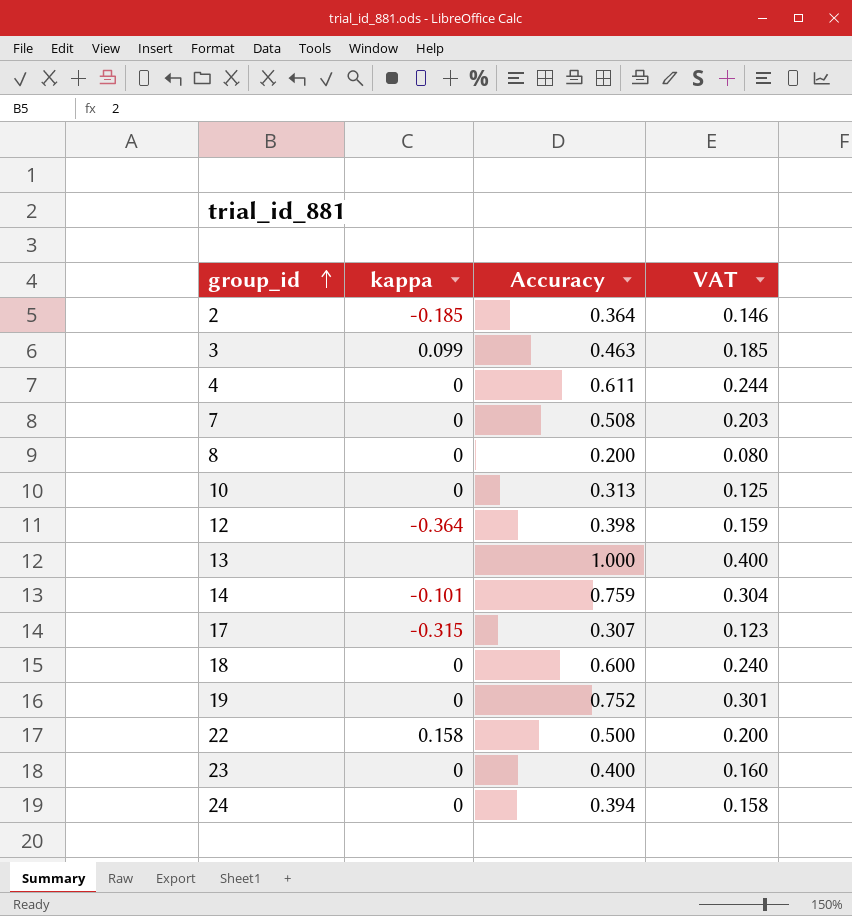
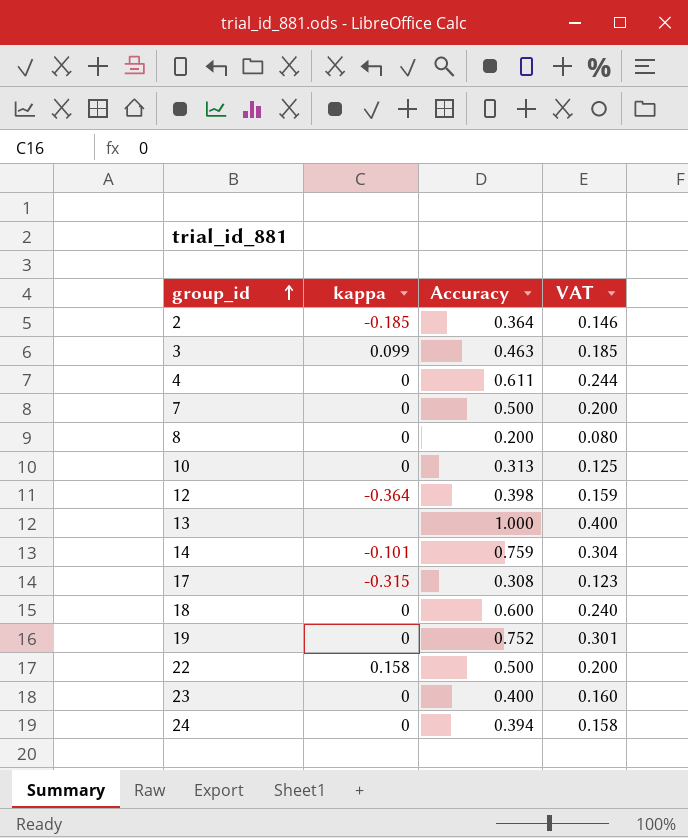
7 | Accuracy: 0.508 -> 0.500
7 | VAT: 0.203 -> 0.200
17 | Accuracy: 0.307 -> 0.308

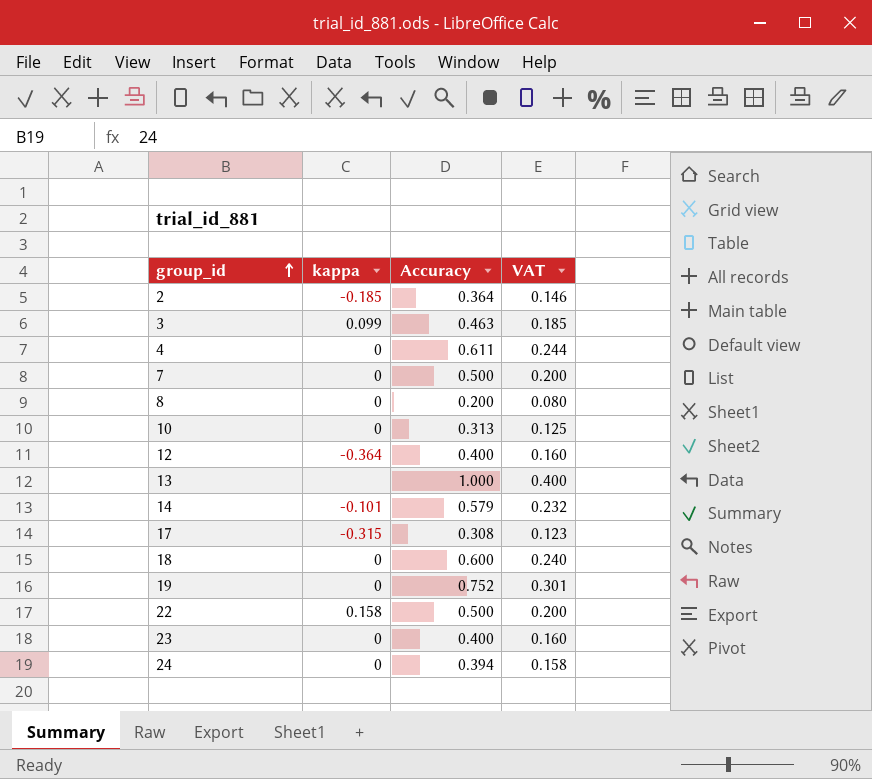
12 | Accuracy: 0.398 -> 0.400
12 | VAT: 0.159 -> 0.160
14 | Accuracy: 0.759 -> 0.579
14 | VAT: 0.304 -> 0.232

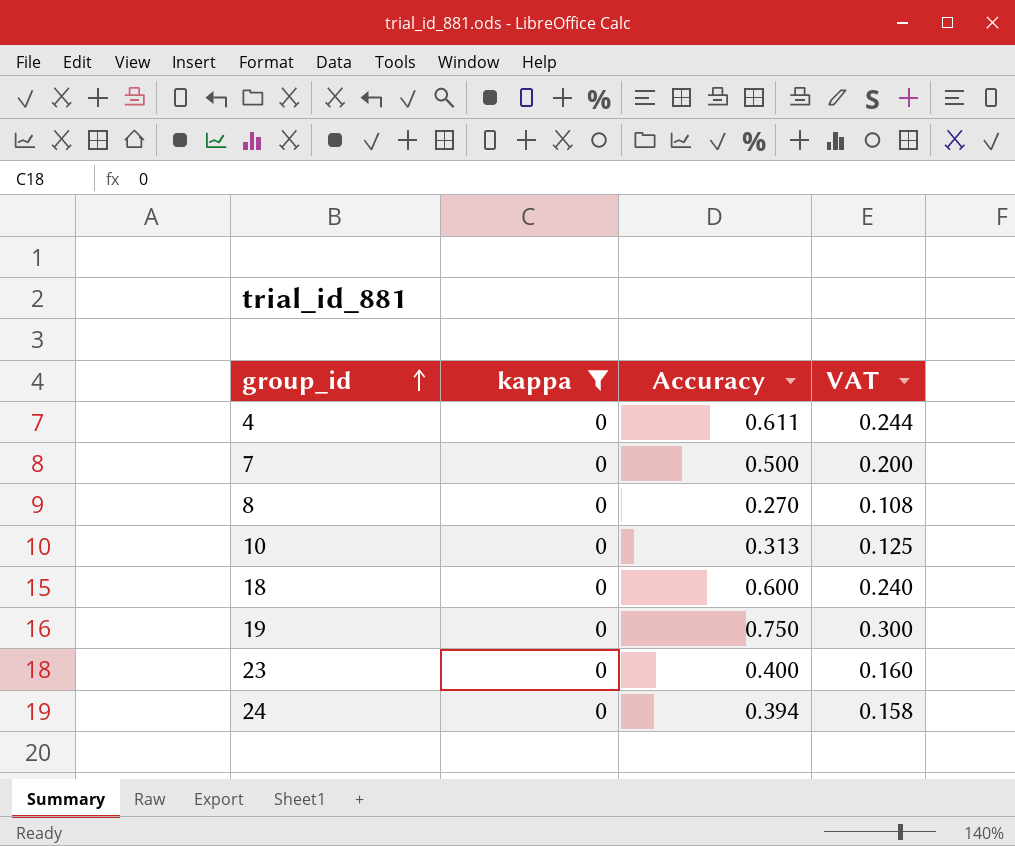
filter: none -> kappa = 0
8 | Accuracy: 0.200 -> 0.270
8 | VAT: 0.080 -> 0.108
19 | Accuracy: 0.752 -> 0.750
19 | VAT: 0.301 -> 0.300

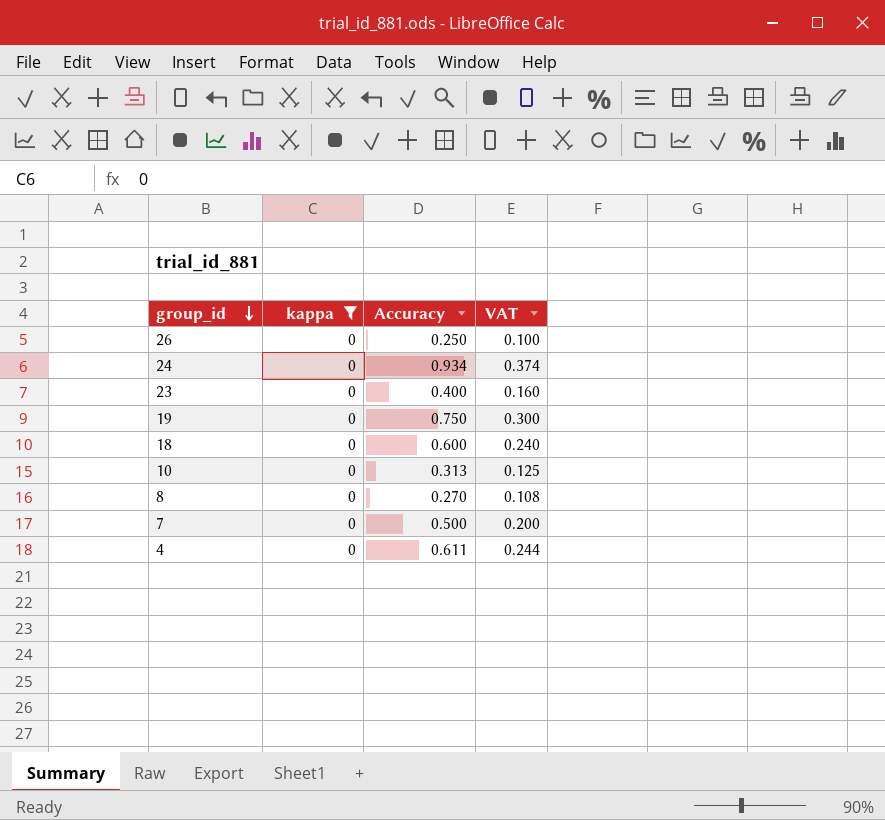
row order: group_id ascending -> group_id descending
row 26: none -> 0 | 0.250 | 0.100
24 | Accuracy: 0.394 -> 0.934
24 | VAT: 0.158 -> 0.374

